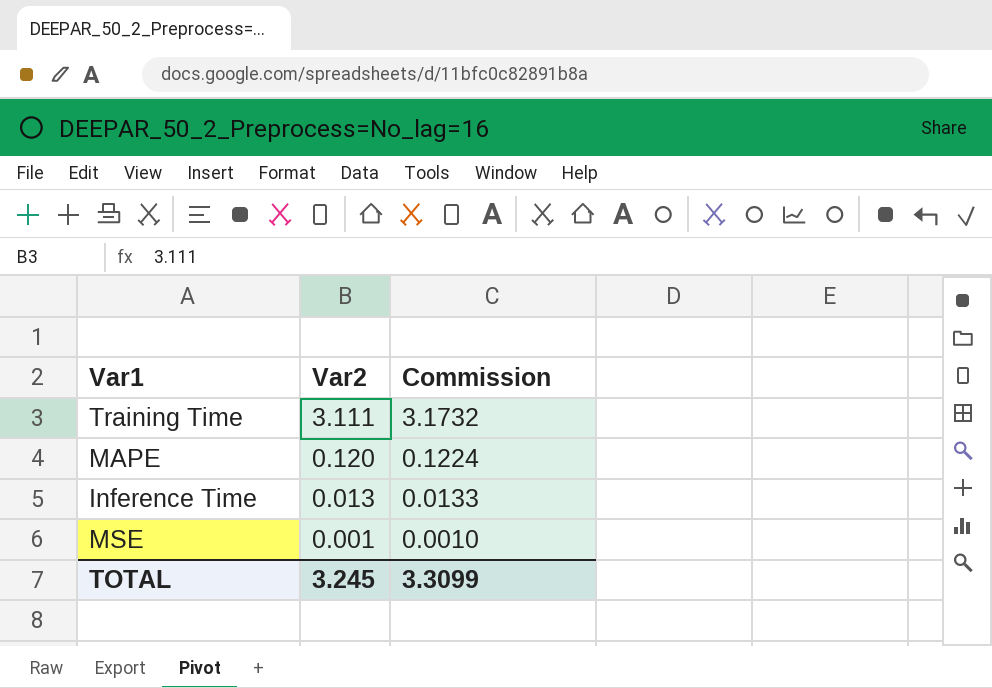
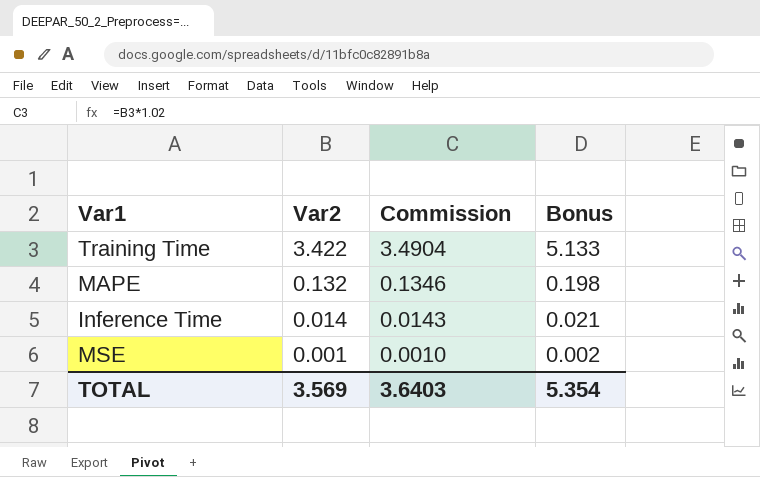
column Bonus | formula: none -> [Var2] * 1.5
Training Time | Var2: 3.111 -> 3.422
Training Time | Commission: 3.1732 -> 3.4904
MAPE | Var2: 0.120 -> 0.132
MAPE | Commission: 0.1224 -> 0.1346
Inference Time | Var2: 0.013 -> 0.014
Inference Time | Commission: 0.0133 -> 0.0143
TOTAL | Var2: 3.245 -> 3.569
TOTAL | Commission: 3.3099 -> 3.6403

